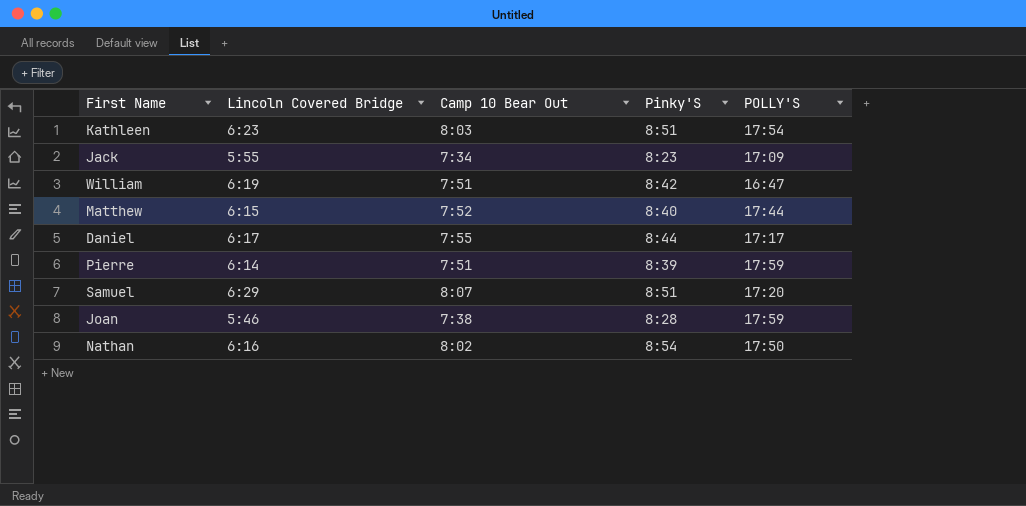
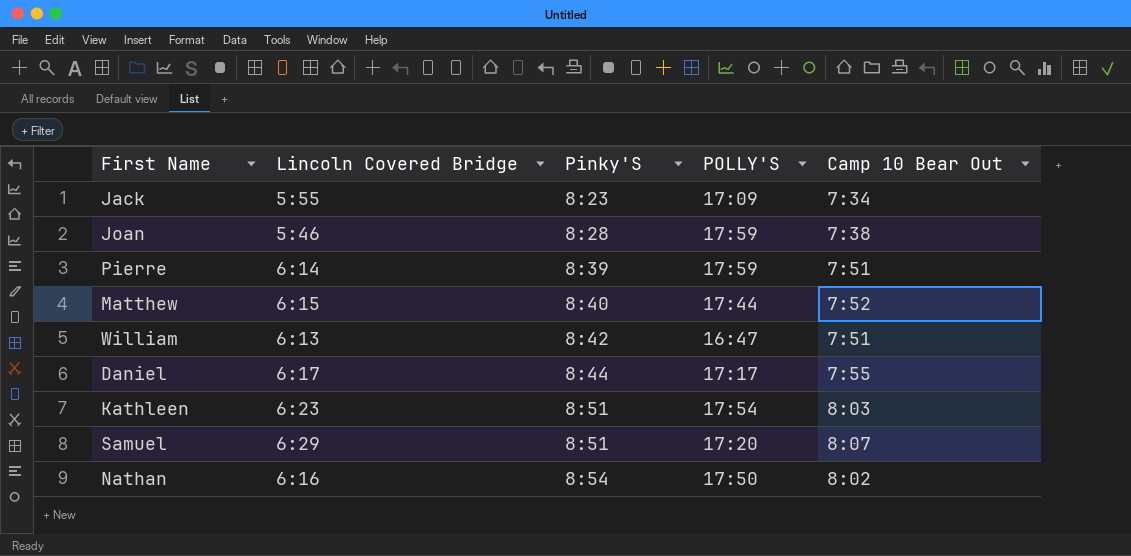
row order: none -> Pinky'S ascending
column Camp 10 Bear Out | position: 3 -> 5
William | Lincoln Covered Bridge: 6:19 -> 6:13

